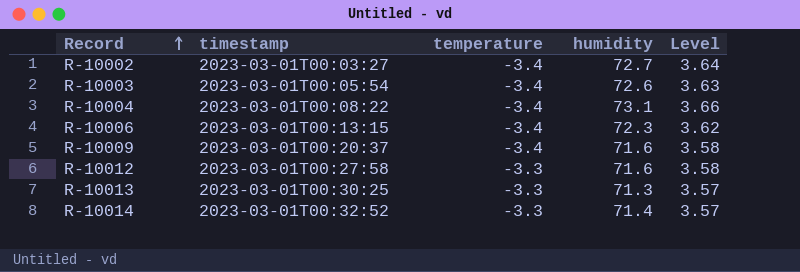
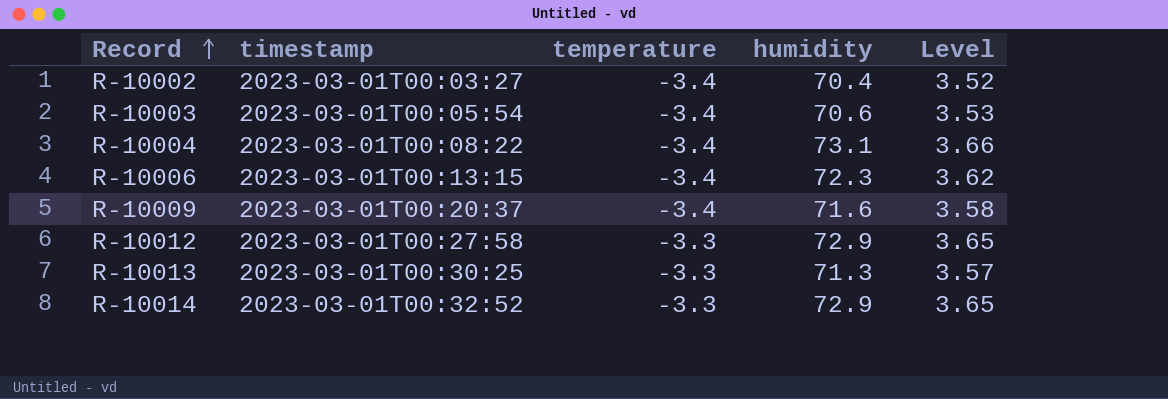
R-10002 | humidity: 72.7 -> 70.4
R-10002 | Level: 3.64 -> 3.52
R-10003 | humidity: 72.6 -> 70.6
R-10003 | Level: 3.63 -> 3.53
R-10012 | humidity: 71.6 -> 72.9
R-10012 | Level: 3.58 -> 3.65
R-10014 | humidity: 71.4 -> 72.9
R-10014 | Level: 3.57 -> 3.65

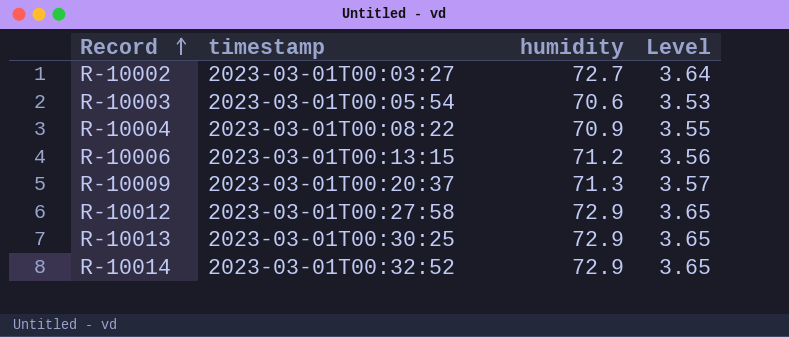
column temperature | position: 3 -> none
R-10002 | humidity: 70.4 -> 72.7
R-10002 | Level: 3.52 -> 3.64
R-10004 | humidity: 73.1 -> 70.9
R-10004 | Level: 3.66 -> 3.55
R-10006 | humidity: 72.3 -> 71.2
R-10006 | Level: 3.62 -> 3.56
R-10009 | humidity: 71.6 -> 71.3
R-10009 | Level: 3.58 -> 3.57
R-10013 | humidity: 71.3 -> 72.9
R-10013 | Level: 3.57 -> 3.65

